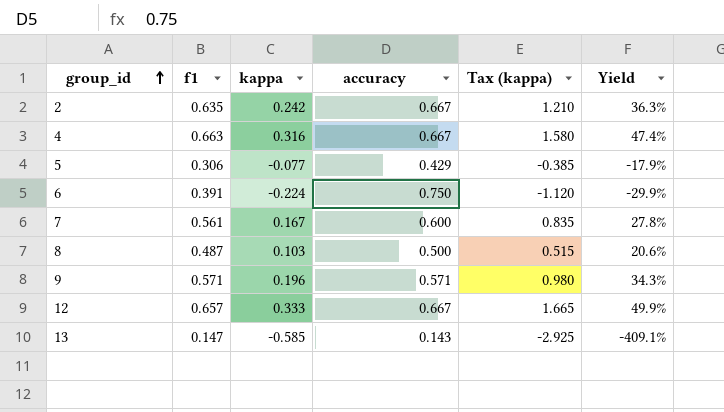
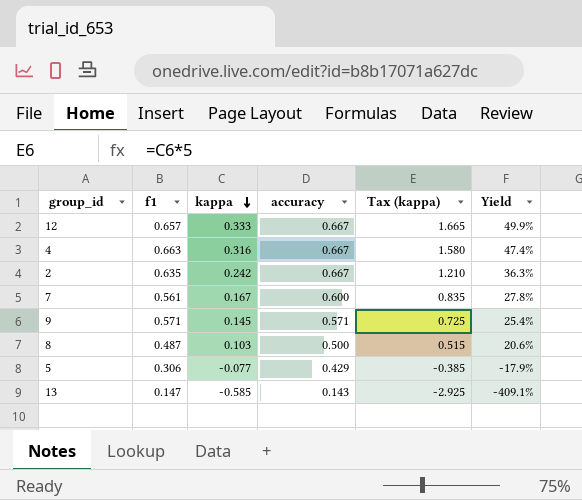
row order: group_id ascending -> kappa descending
row 6: 0.391 | -0.224 | 0.750 | -1.120 | -29.9% -> none
9 | kappa: 0.196 -> 0.145
9 | Tax (kappa): 0.980 -> 0.725
9 | Yield: 34.3% -> 25.4%

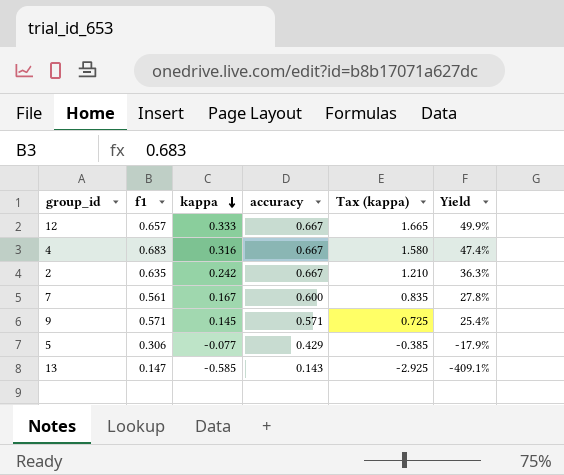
row 8: 0.487 | 0.103 | 0.500 | 0.515 | 20.6% -> none
4 | f1: 0.663 -> 0.683

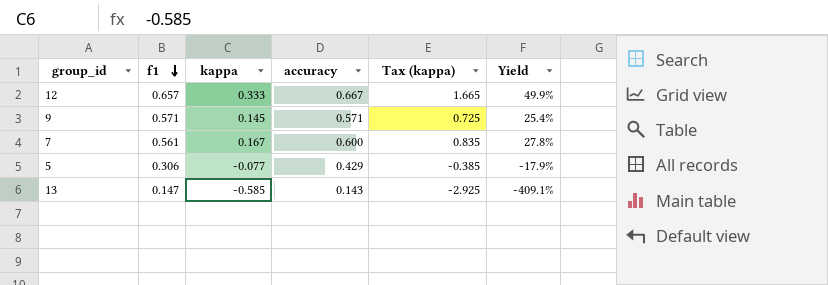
row order: kappa descending -> f1 descending
row 4: 0.683 | 0.316 | 0.667 | 1.580 | 47.4% -> none
row 2: 0.635 | 0.242 | 0.667 | 1.210 | 36.3% -> none

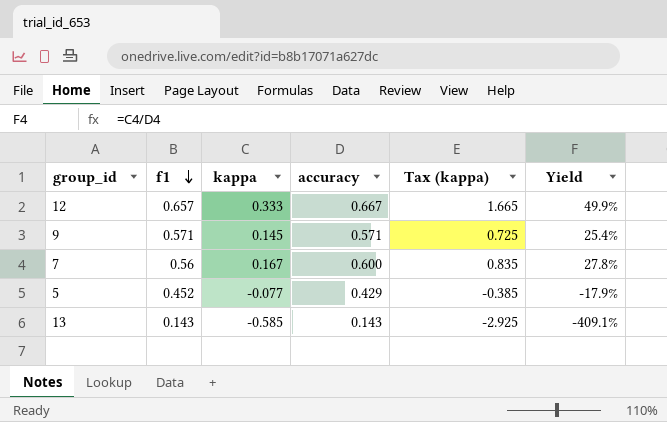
7 | f1: 0.561 -> 0.56
5 | f1: 0.306 -> 0.452
13 | f1: 0.147 -> 0.143

